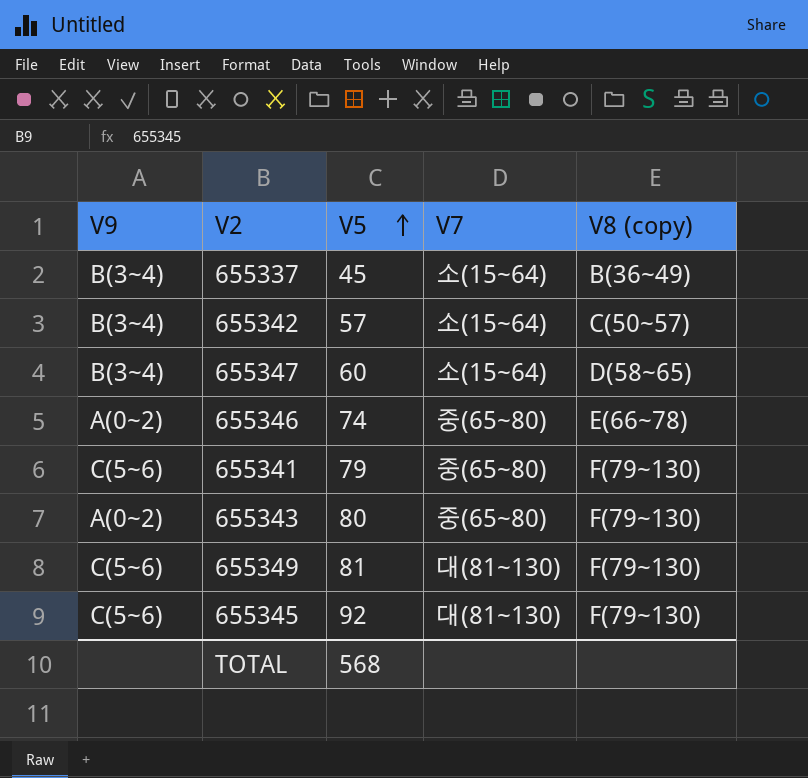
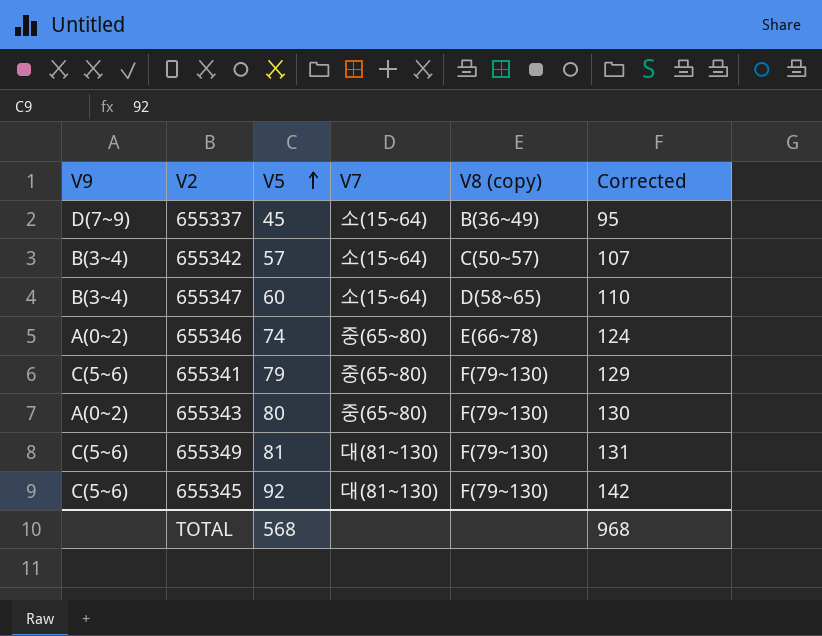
column Corrected | formula: none -> [V5] + 50
655337 | V9: B(3~4) -> D(7~9)

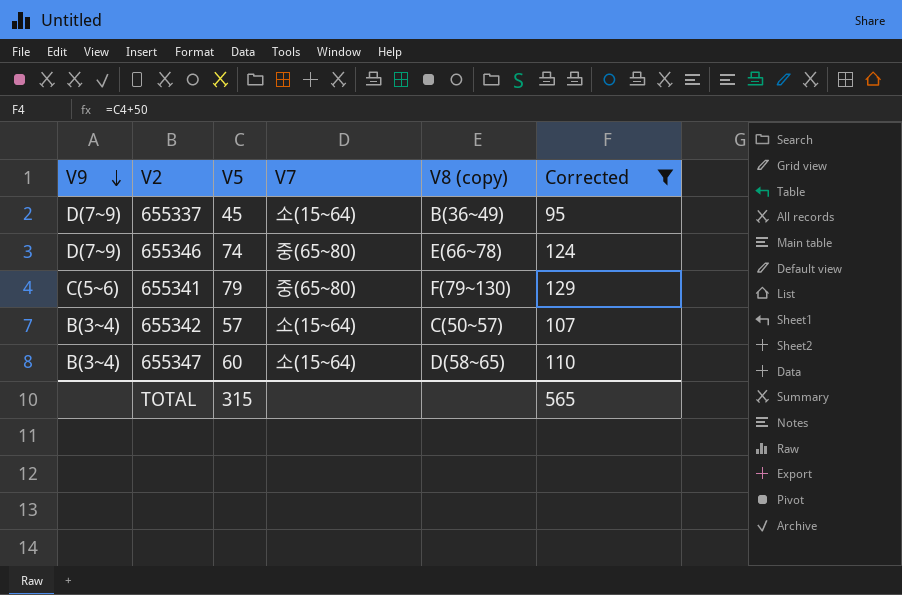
filter: none -> Corrected <= 129
row order: V5 ascending -> V9 descending
655346 | V9: A(0~2) -> D(7~9)
TOTAL | V5: 568 -> 315
TOTAL | Corrected: 968 -> 565

